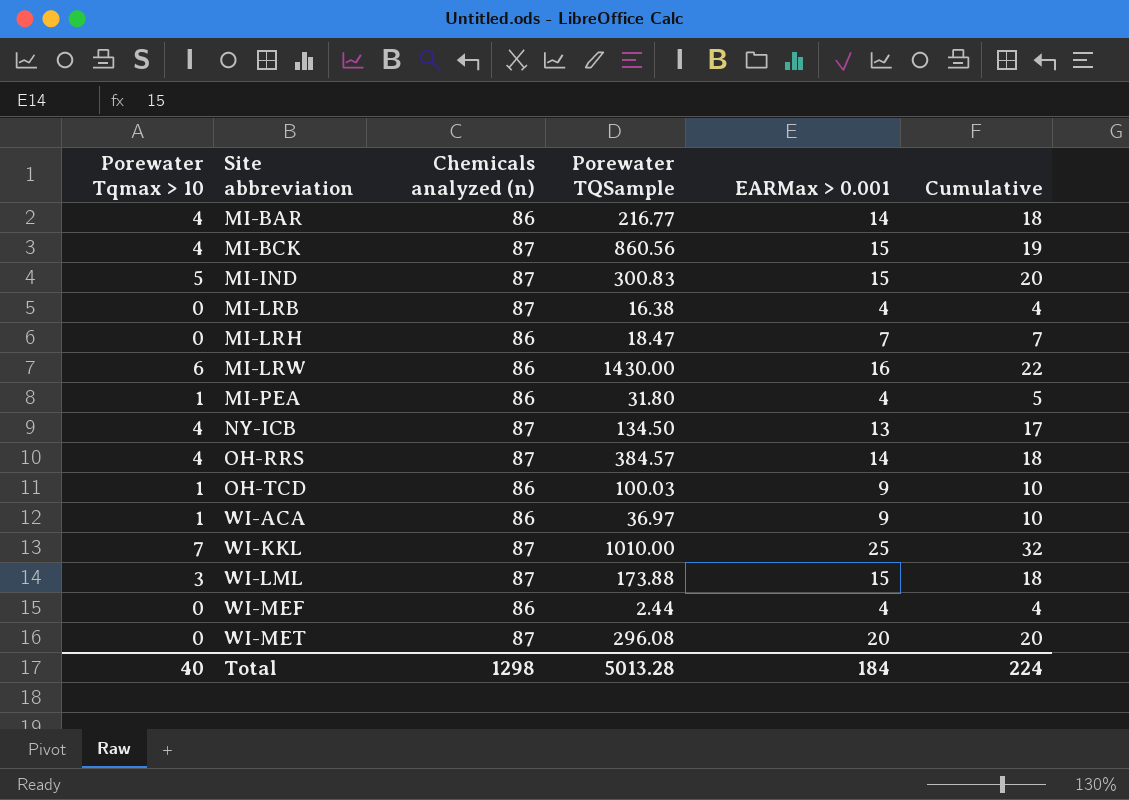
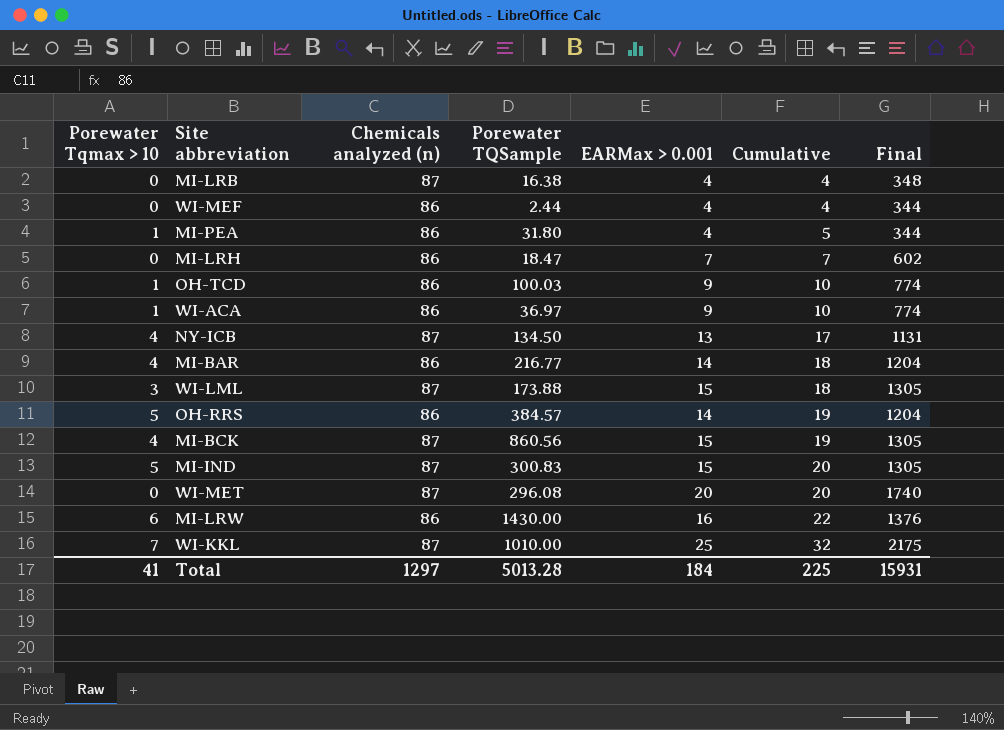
row order: Site abbreviation ascending -> Cumulative ascending
column Final | formula: none -> [Chemicals analyzed (n)] * [EARMax > 0.001]
OH-RRS | Porewater Tqmax > 10: 4 -> 5
OH-RRS | Chemicals analyzed (n): 87 -> 86
OH-RRS | Cumulative: 18 -> 19
Total | Porewater Tqmax > 10: 40 -> 41
Total | Chemicals analyzed (n): 1298 -> 1297
Total | Cumulative: 224 -> 225

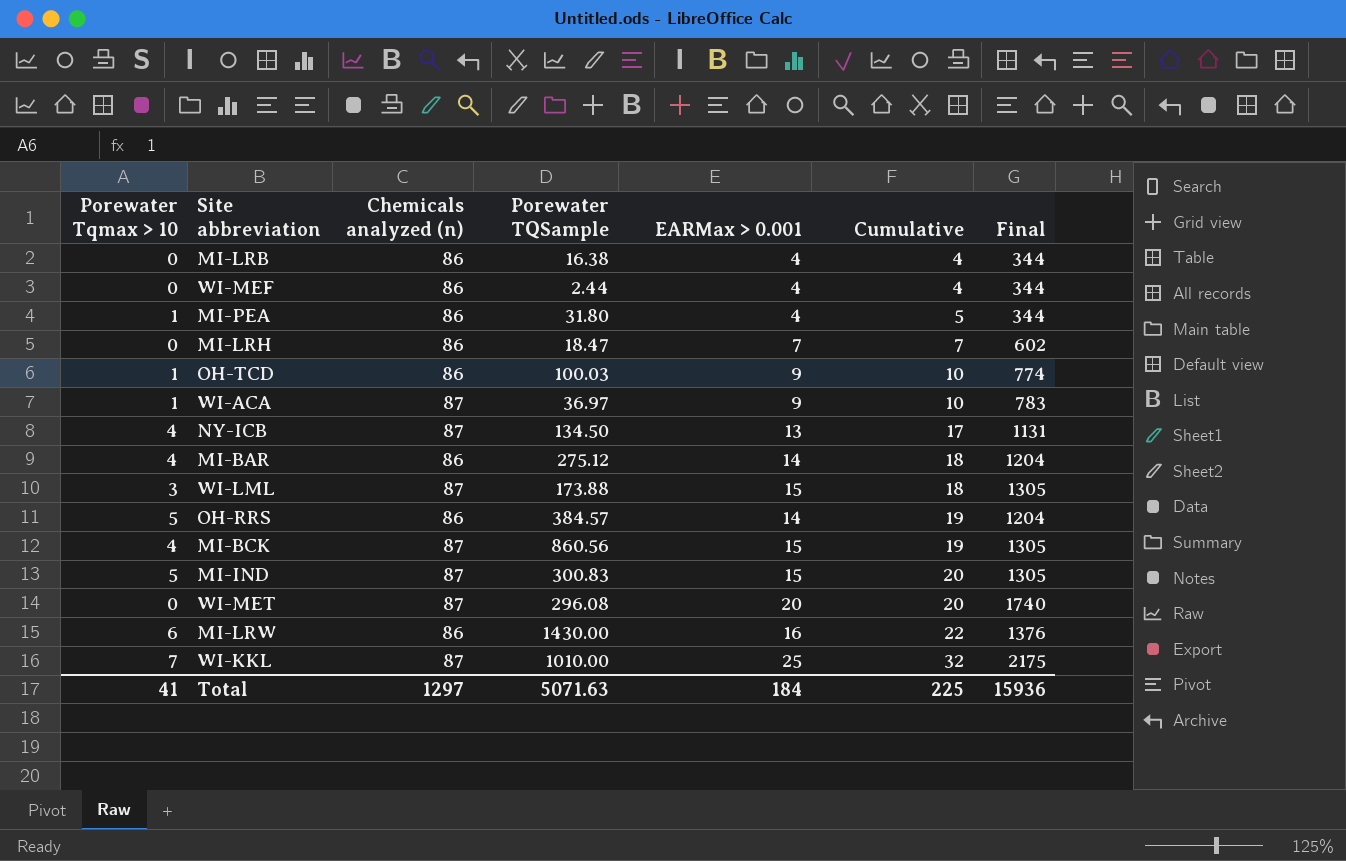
MI-LRB | Chemicals analyzed (n): 87 -> 86
MI-LRB | Final: 348 -> 344
WI-ACA | Chemicals analyzed (n): 86 -> 87
WI-ACA | Final: 774 -> 783
MI-BAR | Porewater TQSample: 216.77 -> 275.12
Total | Porewater TQSample: 5013.28 -> 5071.63
Total | Final: 15931 -> 15936

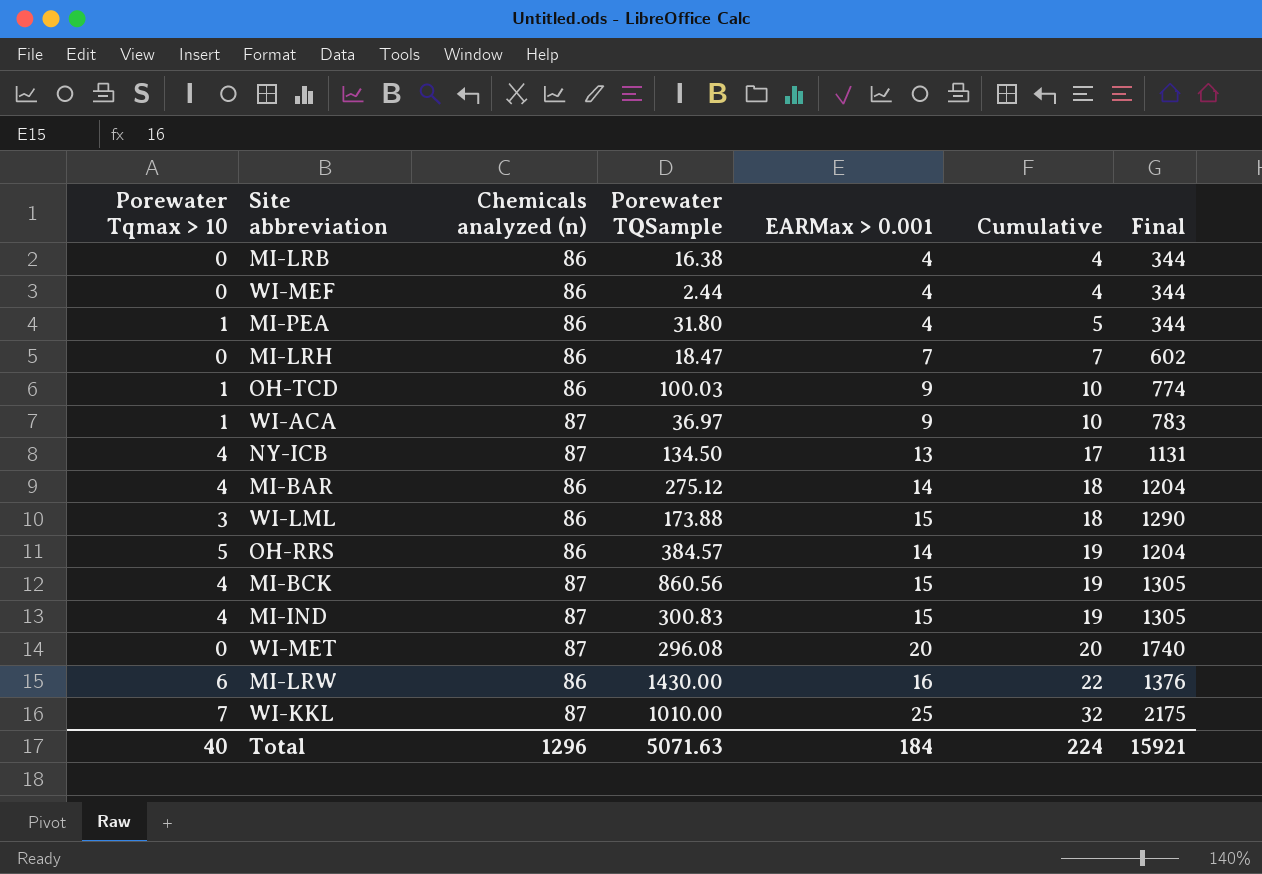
WI-LML | Chemicals analyzed (n): 87 -> 86
WI-LML | Final: 1305 -> 1290
MI-IND | Porewater Tqmax > 10: 5 -> 4
MI-IND | Cumulative: 20 -> 19
Total | Porewater Tqmax > 10: 41 -> 40
Total | Chemicals analyzed (n): 1297 -> 1296
Total | Cumulative: 225 -> 224
Total | Final: 15936 -> 15921

